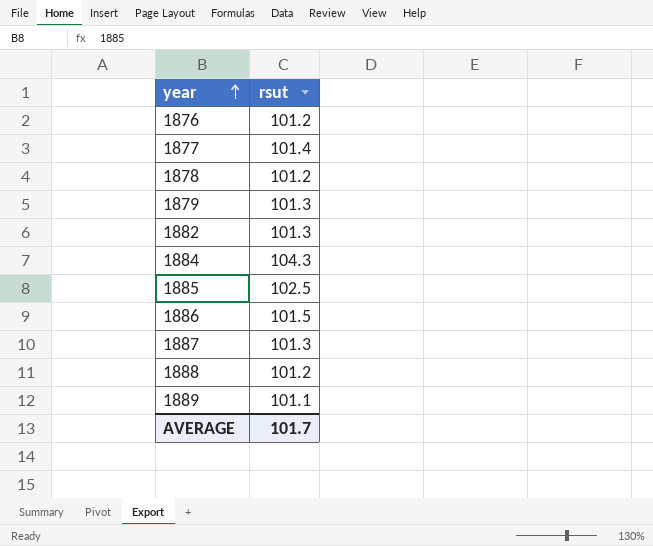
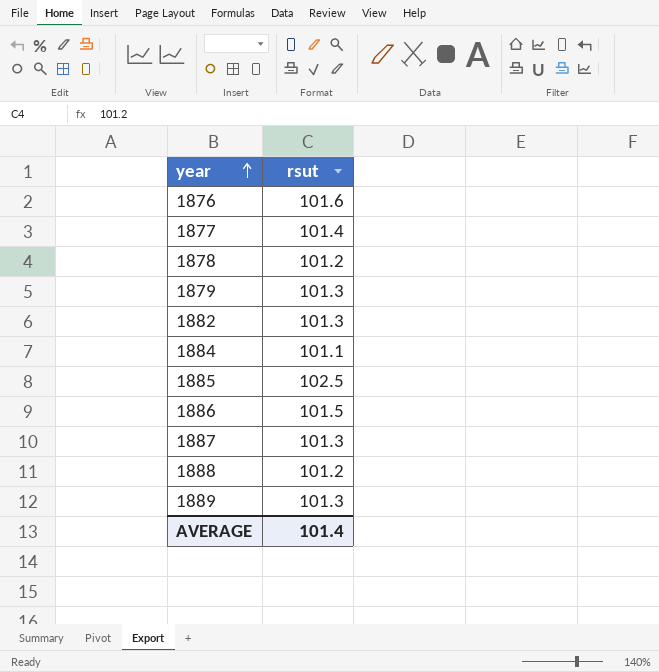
1876 | rsut: 101.2 -> 101.6
1884 | rsut: 104.3 -> 101.1
1889 | rsut: 101.1 -> 101.3
AVERAGE | rsut: 101.7 -> 101.4

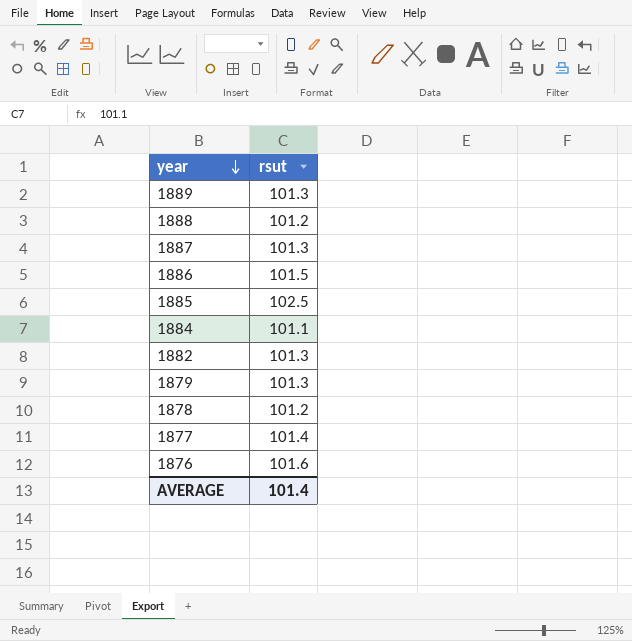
row order: year ascending -> year descending

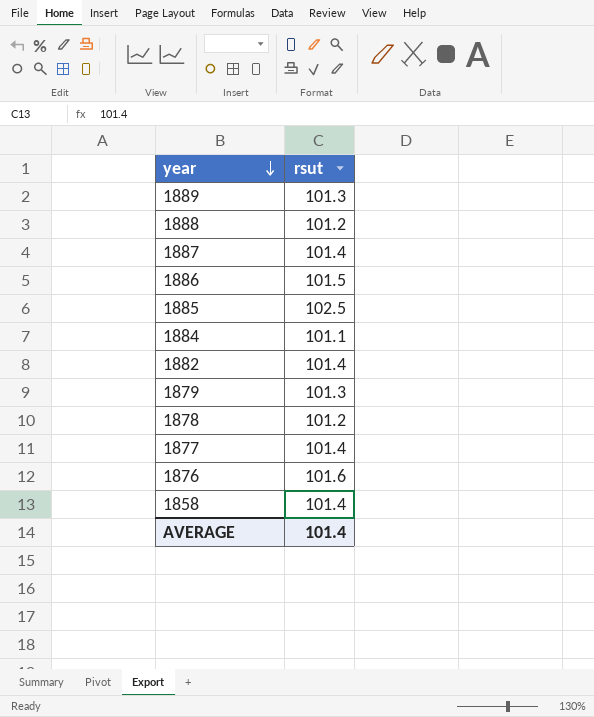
1887 | rsut: 101.3 -> 101.4
1882 | rsut: 101.3 -> 101.4
row 1858: none -> 101.4

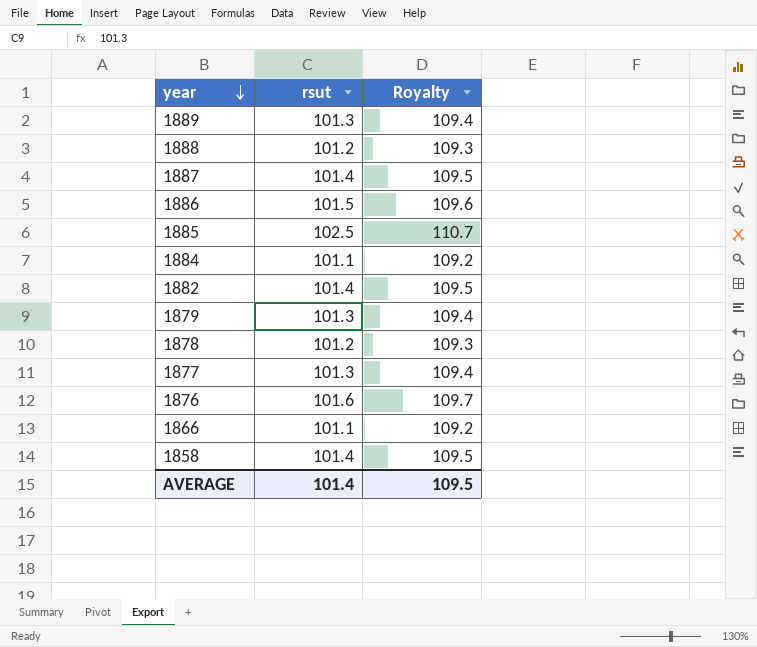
column Royalty | formula: none -> [rsut] * 1.08
1877 | rsut: 101.4 -> 101.3
row 1866: none -> 101.1 | 109.2

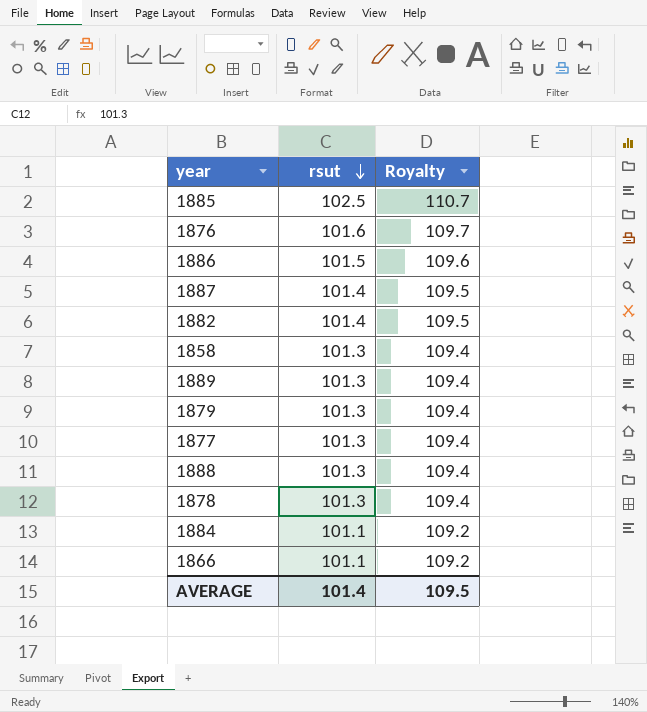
row order: year descending -> rsut descending
1858 | rsut: 101.4 -> 101.3
1858 | Royalty: 109.5 -> 109.4
1888 | rsut: 101.2 -> 101.3
1888 | Royalty: 109.3 -> 109.4
1878 | rsut: 101.2 -> 101.3
1878 | Royalty: 109.3 -> 109.4

